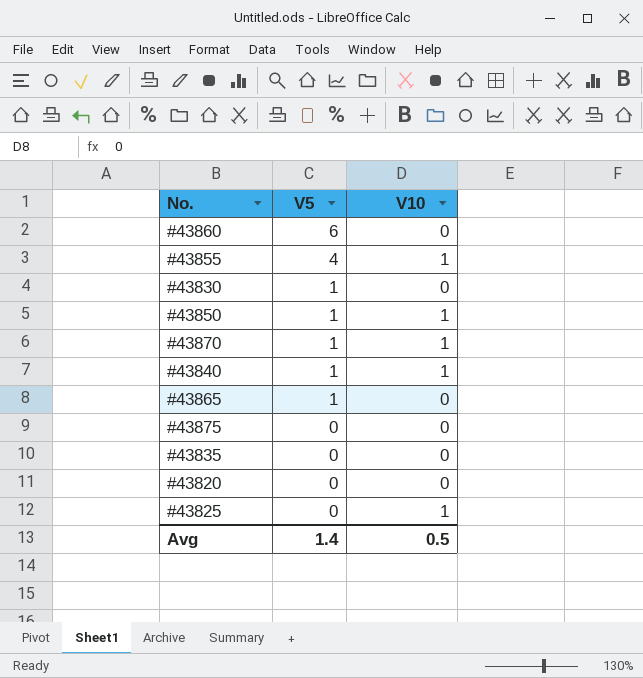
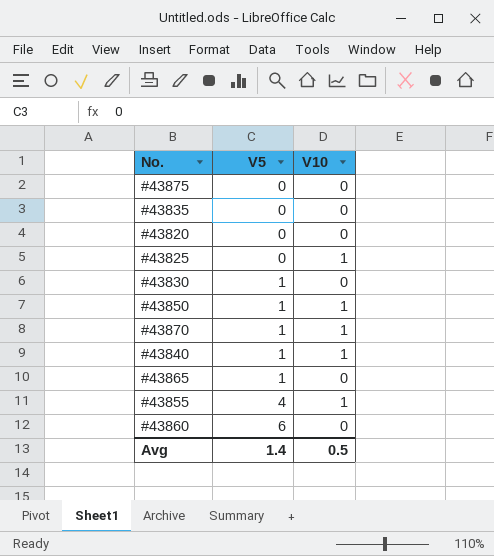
row order: V5 descending -> V5 ascending

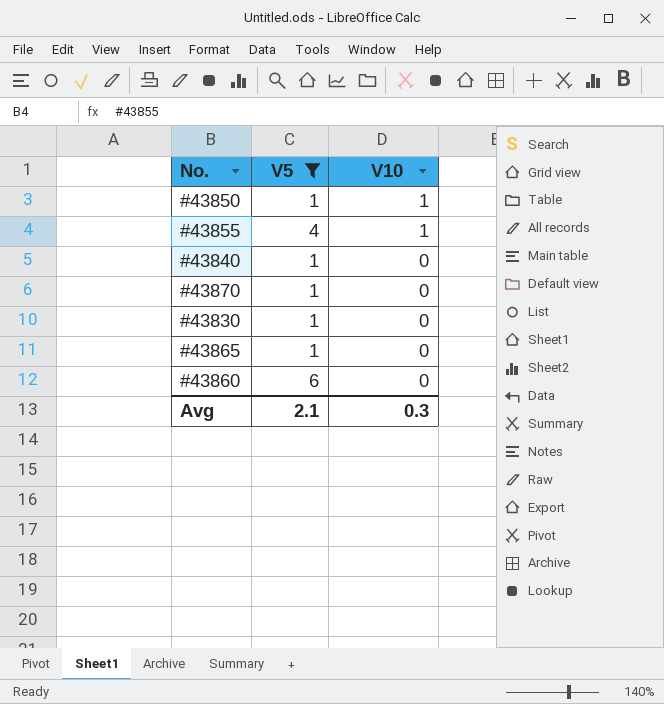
filter: none -> V5 != 0
row order: V5 ascending -> V10 descending
#43840 | V10: 1 -> 0
#43870 | V10: 1 -> 0
Avg | V5: 1.4 -> 2.1
Avg | V10: 0.5 -> 0.3

